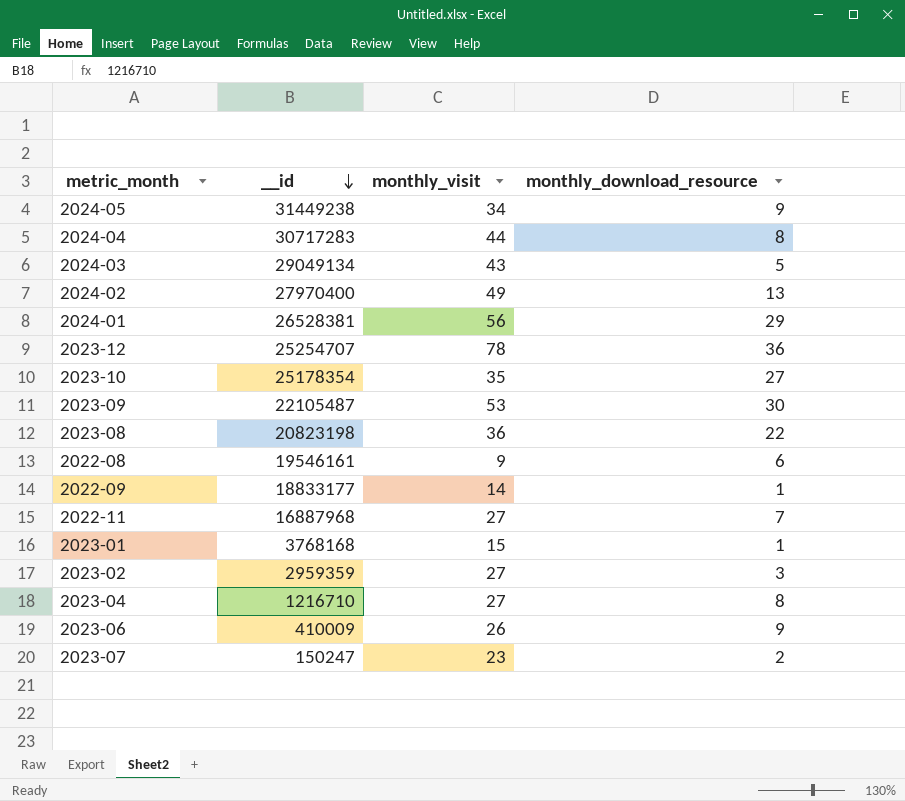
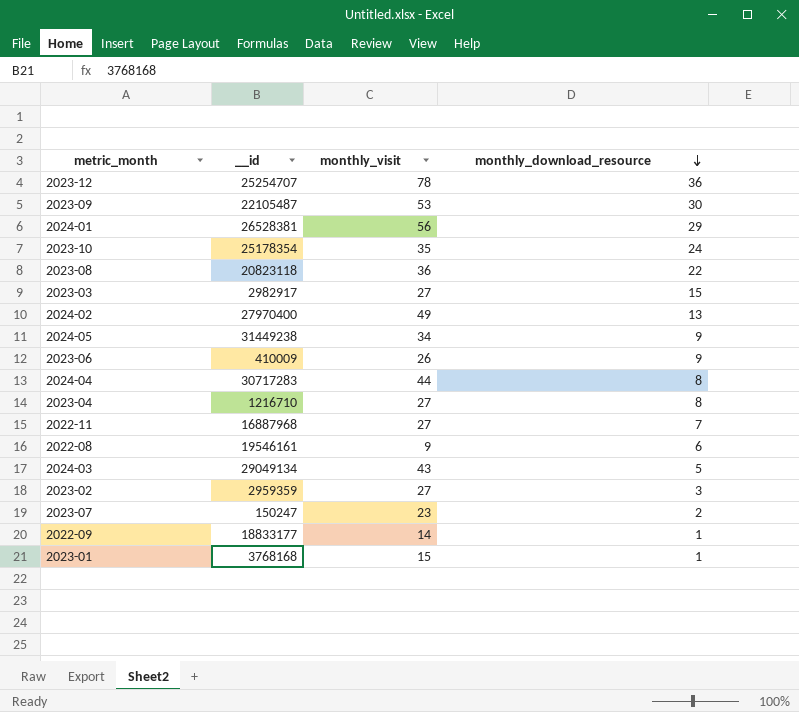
row order: __id descending -> monthly_download_resource descending
2023-10 | monthly_download_resource: 27 -> 24
2023-08 | __id: 20823198 -> 20823118
row 2023-03: none -> 2982917 | 27 | 15

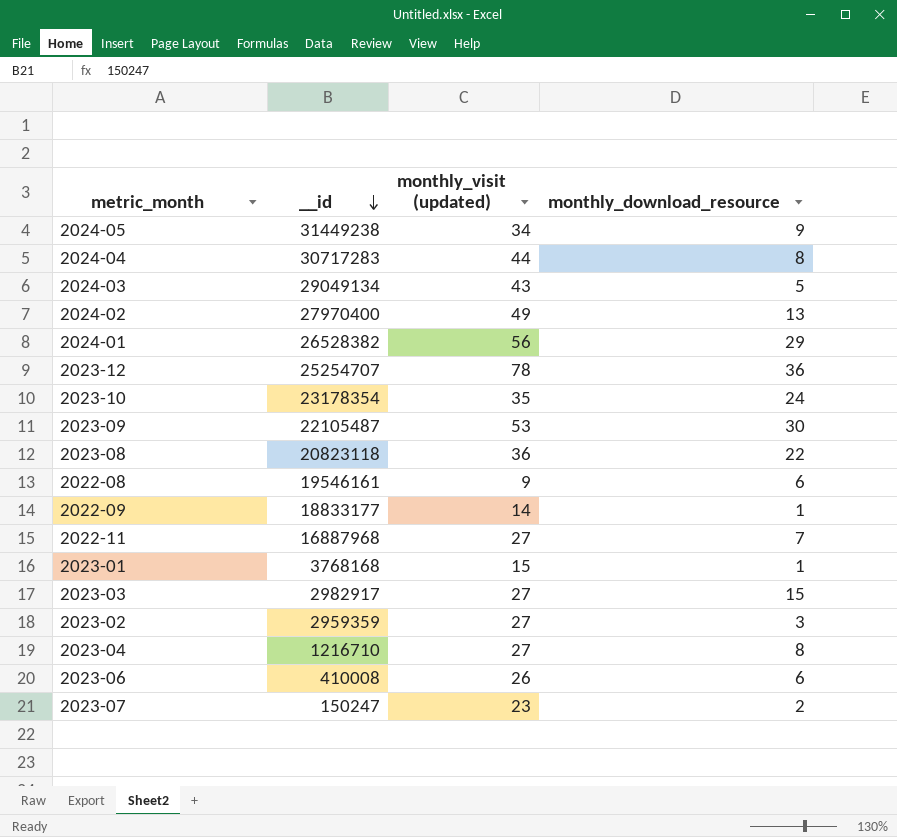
row order: monthly_download_resource descending -> __id descending
column name: monthly_visit -> monthly_visit (updated)
2024-01 | __id: 26528381 -> 26528382
2023-10 | __id: 25178354 -> 23178354
2023-06 | __id: 410009 -> 410008
2023-06 | monthly_download_resource: 9 -> 6

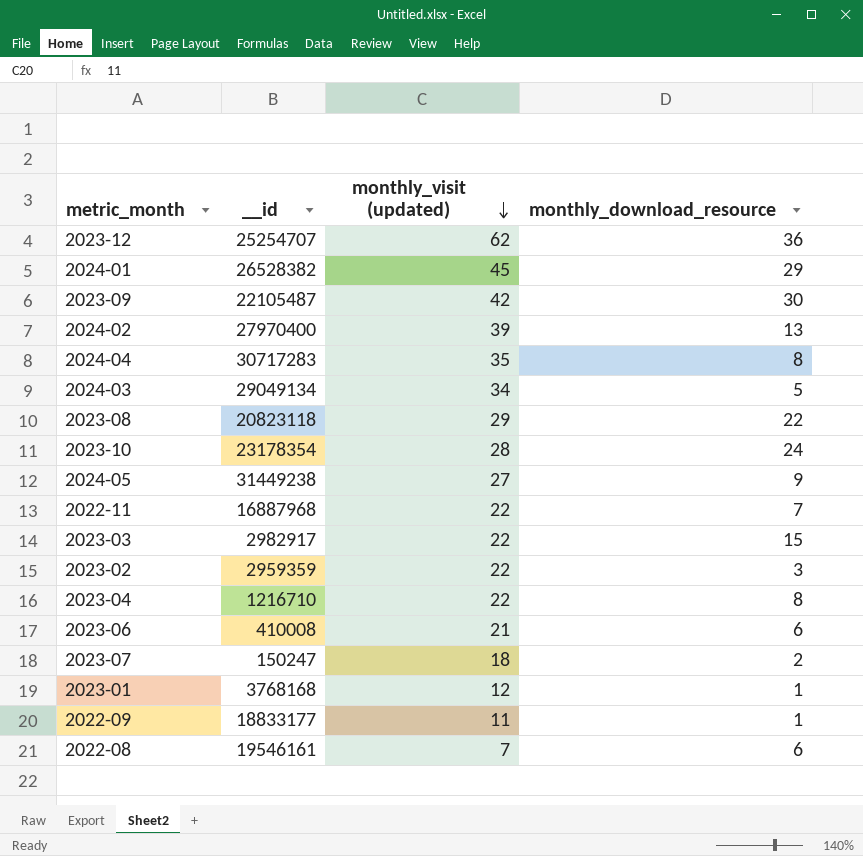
row order: __id descending -> monthly_visit (updated) descending
2023-12 | monthly_visit (updated): 78 -> 62
2024-01 | monthly_visit (updated): 56 -> 45
2023-09 | monthly_visit (updated): 53 -> 42
2024-02 | monthly_visit (updated): 49 -> 39
2024-04 | monthly_visit (updated): 44 -> 35
2024-03 | monthly_visit (updated): 43 -> 34
2023-08 | monthly_visit (updated): 36 -> 29
2023-10 | monthly_visit (updated): 35 -> 28
2024-05 | monthly_visit (updated): 34 -> 27
2022-11 | monthly_visit (updated): 27 -> 22
2023-03 | monthly_visit (updated): 27 -> 22
2023-02 | monthly_visit (updated): 27 -> 22
2023-04 | monthly_visit (updated): 27 -> 22
2023-06 | monthly_visit (updated): 26 -> 21
2023-07 | monthly_visit (updated): 23 -> 18
2023-01 | monthly_visit (updated): 15 -> 12
2022-09 | monthly_visit (updated): 14 -> 11
2022-08 | monthly_visit (updated): 9 -> 7

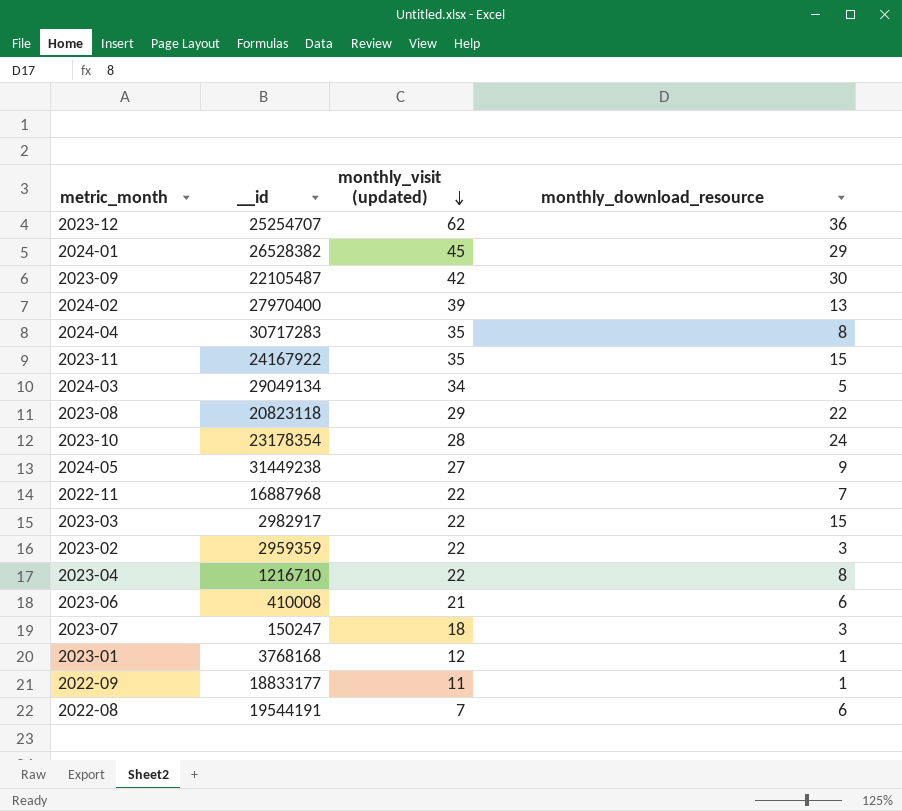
row 2023-11: none -> 24167922 | 35 | 15
2023-07 | monthly_download_resource: 2 -> 3
2022-08 | __id: 19546161 -> 19544191

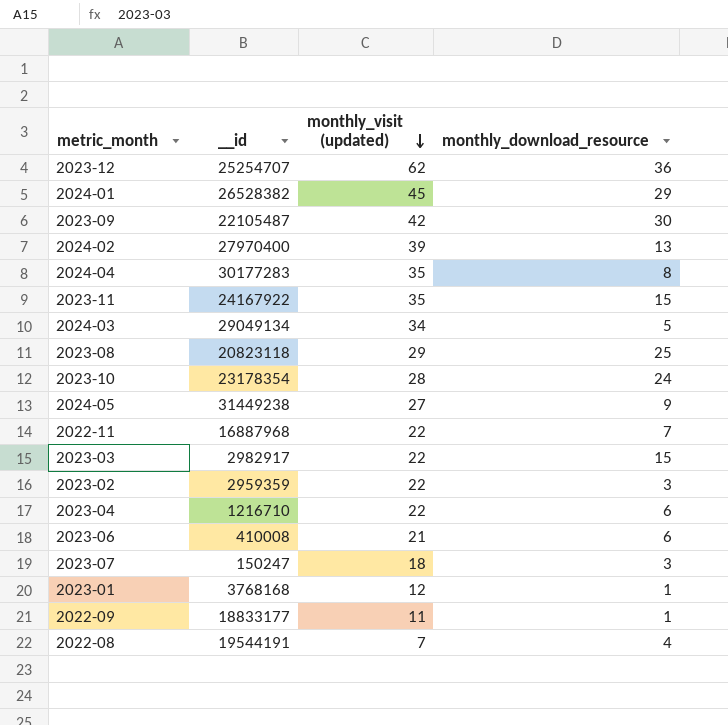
2024-04 | __id: 30717283 -> 30177283
2023-08 | monthly_download_resource: 22 -> 25
2023-04 | monthly_download_resource: 8 -> 6
2022-08 | monthly_download_resource: 6 -> 4

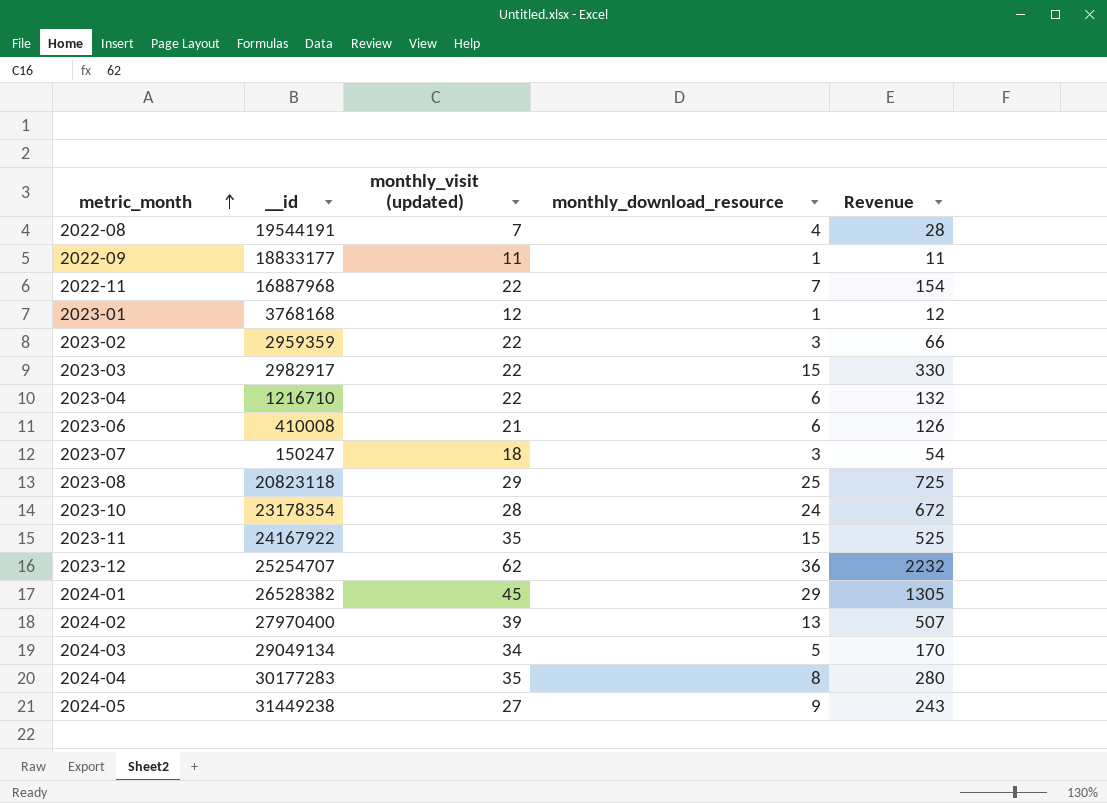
row order: monthly_visit (updated) descending -> metric_month ascending
column Revenue | formula: none -> [monthly_visit (updated)] * [monthly_download_resource]
row 2023-09: 22105487 | 42 | 30 -> none

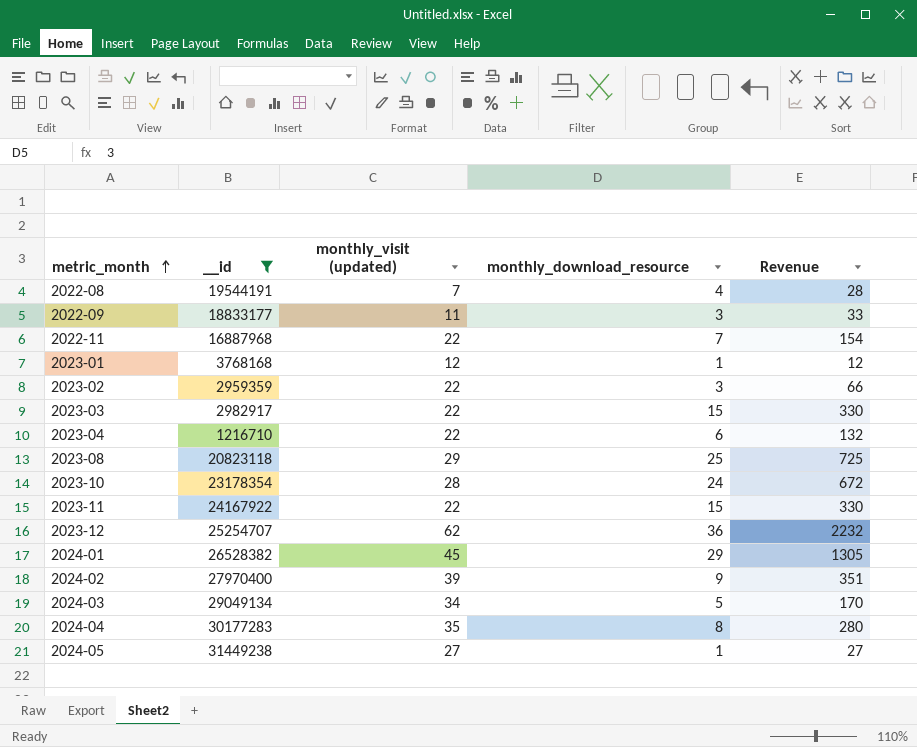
filter: none -> __id >= 1216710
2022-09 | monthly_download_resource: 1 -> 3
2022-09 | Revenue: 11 -> 33
2023-11 | monthly_visit (updated): 35 -> 22
2023-11 | Revenue: 525 -> 330
2024-02 | monthly_download_resource: 13 -> 9
2024-02 | Revenue: 507 -> 351
2024-05 | monthly_download_resource: 9 -> 1
2024-05 | Revenue: 243 -> 27

